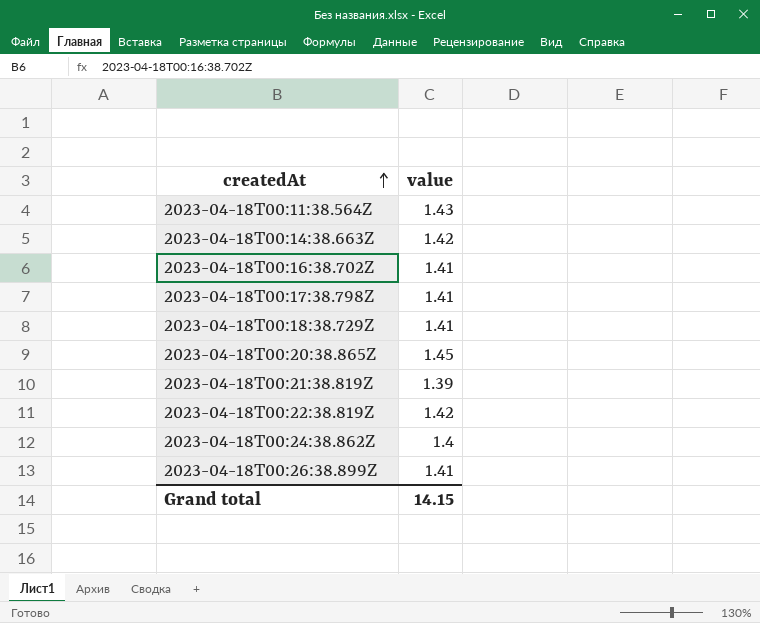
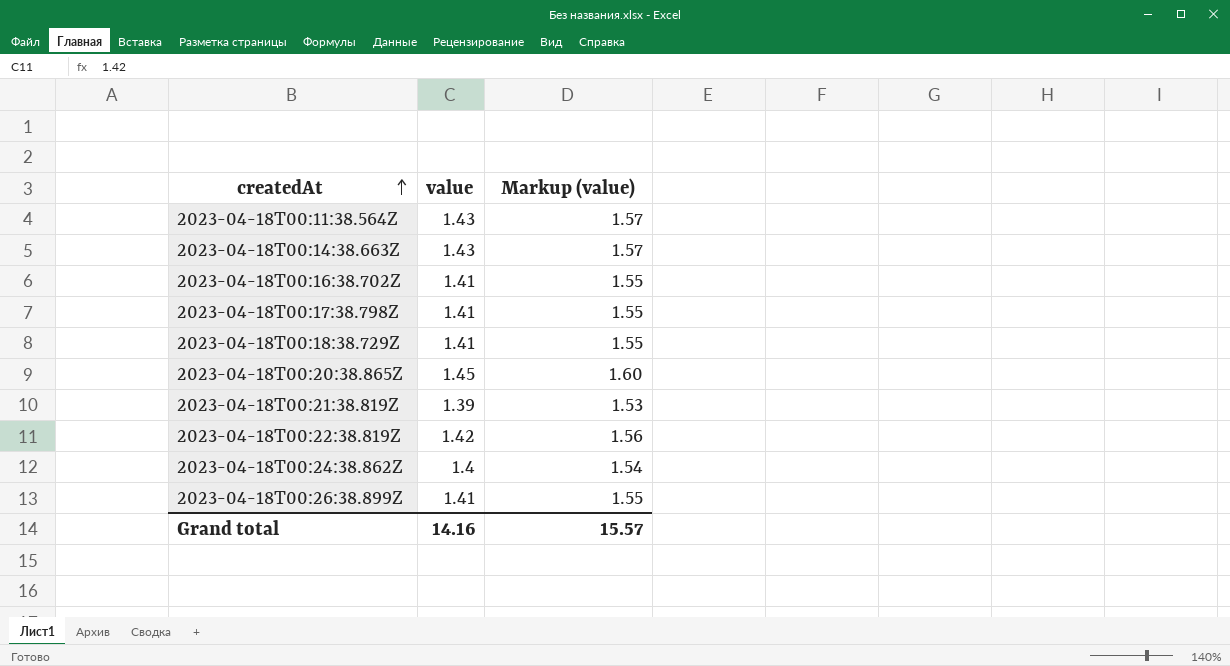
column Markup (value) | formula: none -> [value] * 1.1
2023-04-18T00:14:38.663Z | value: 1.42 -> 1.43
Grand total | value: 14.15 -> 14.16

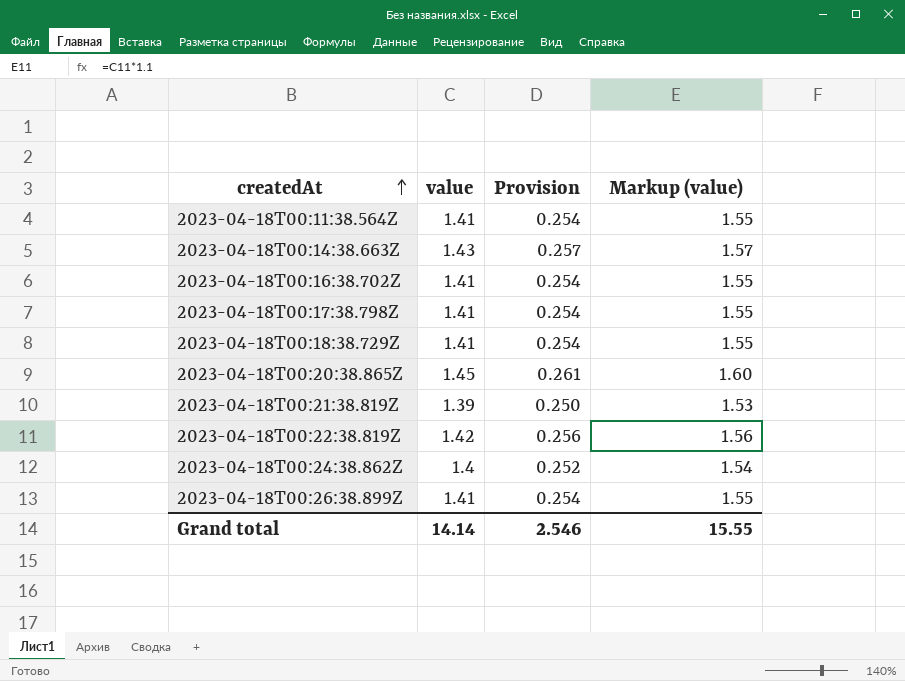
column Provision | formula: none -> [value] * 0.18
2023-04-18T00:11:38.564Z | value: 1.43 -> 1.41
2023-04-18T00:11:38.564Z | Markup (value): 1.57 -> 1.55
Grand total | value: 14.16 -> 14.14
Grand total | Markup (value): 15.57 -> 15.55

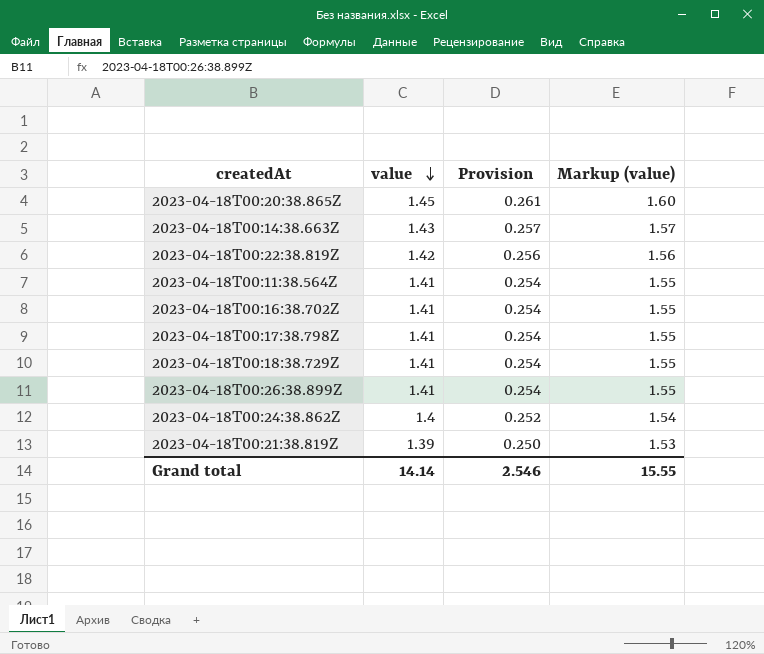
row order: createdAt ascending -> value descending

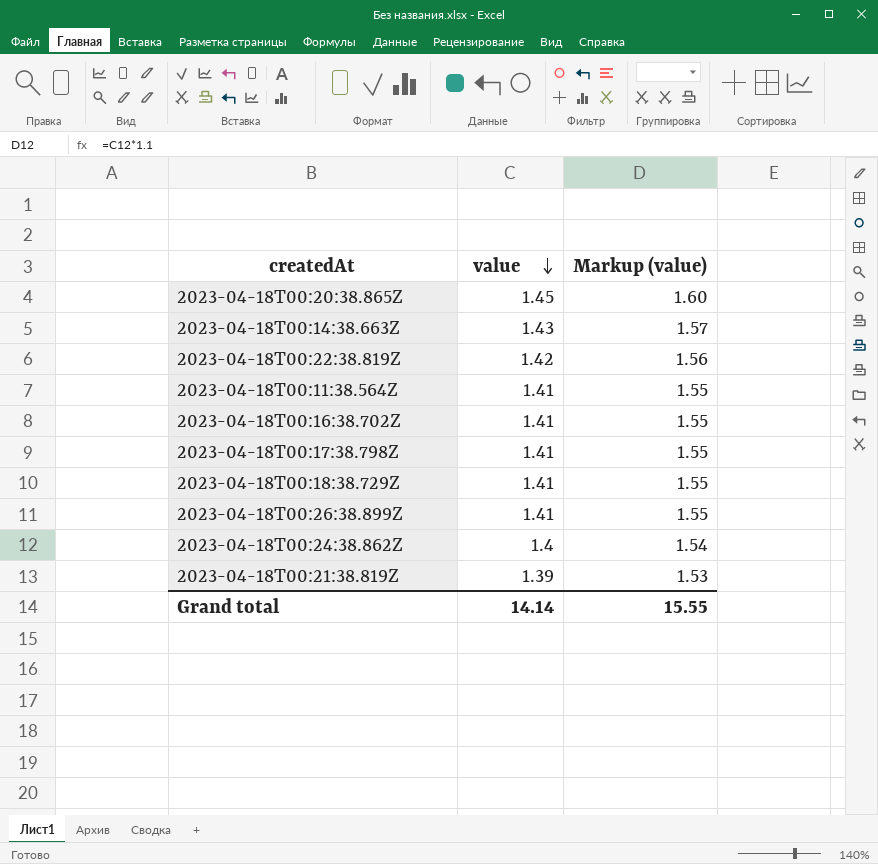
column Provision | formula: [value] * 0.18 -> none

